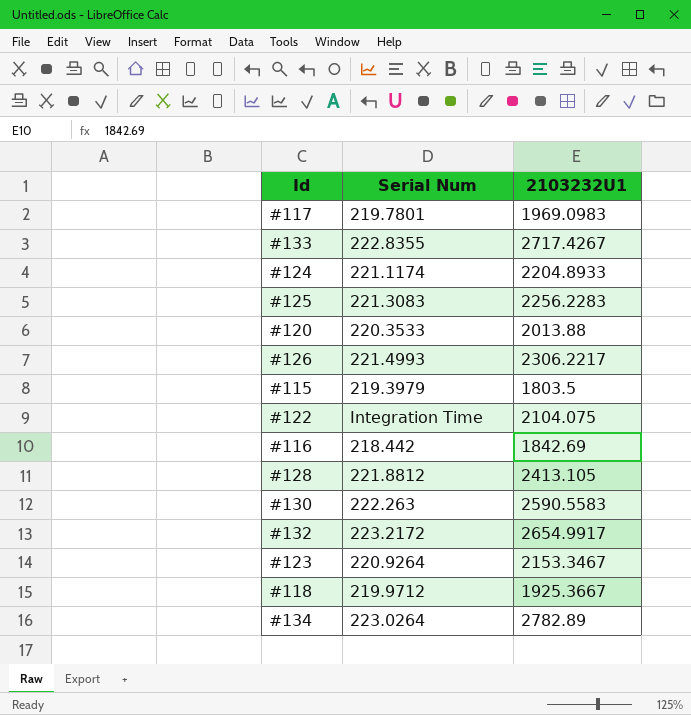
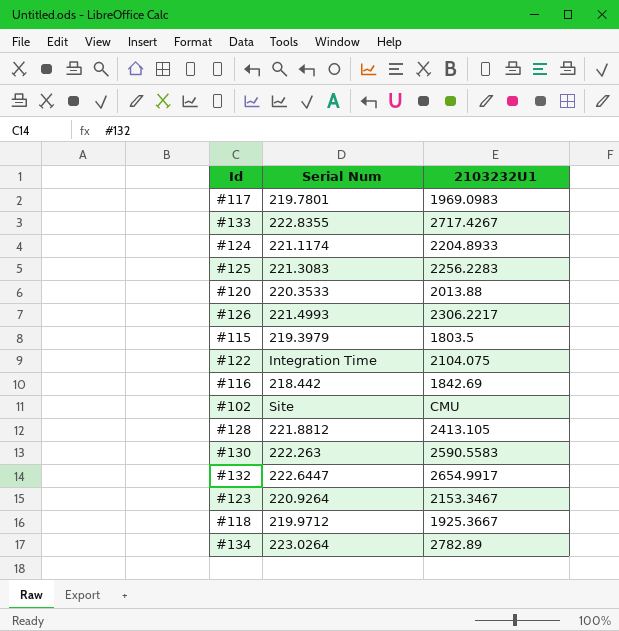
row #102: none -> Site | CMU
#132 | Serial Num: 223.2172 -> 222.6447

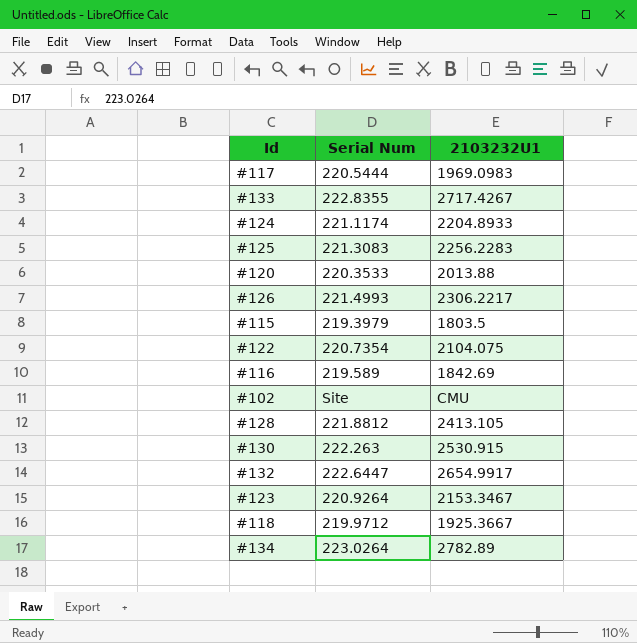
#117 | Serial Num: 219.7801 -> 220.5444
#122 | Serial Num: Integration Time -> 220.7354
#116 | Serial Num: 218.442 -> 219.589
#130 | 2103232U1: 2590.5583 -> 2530.915

